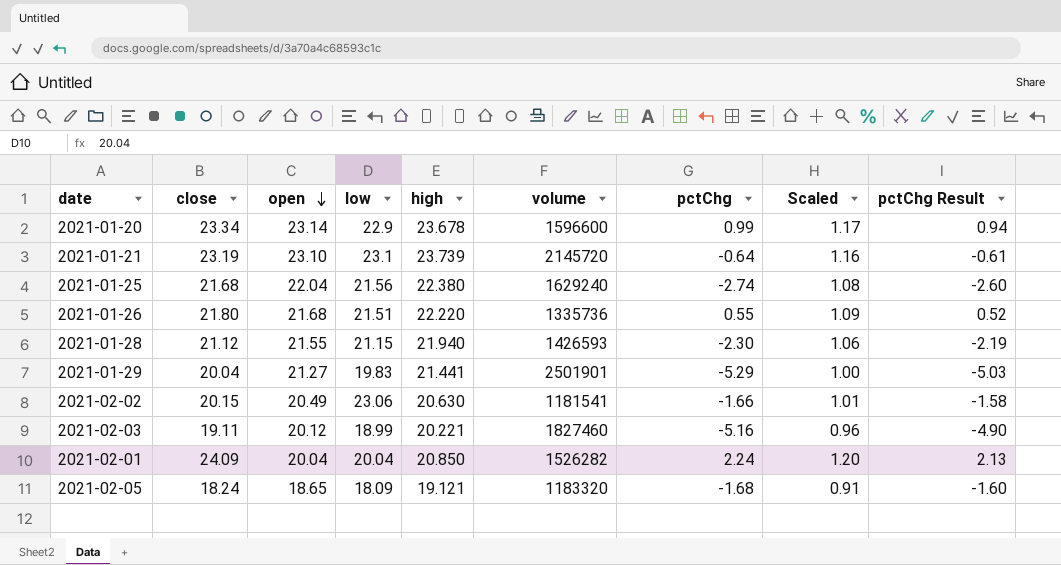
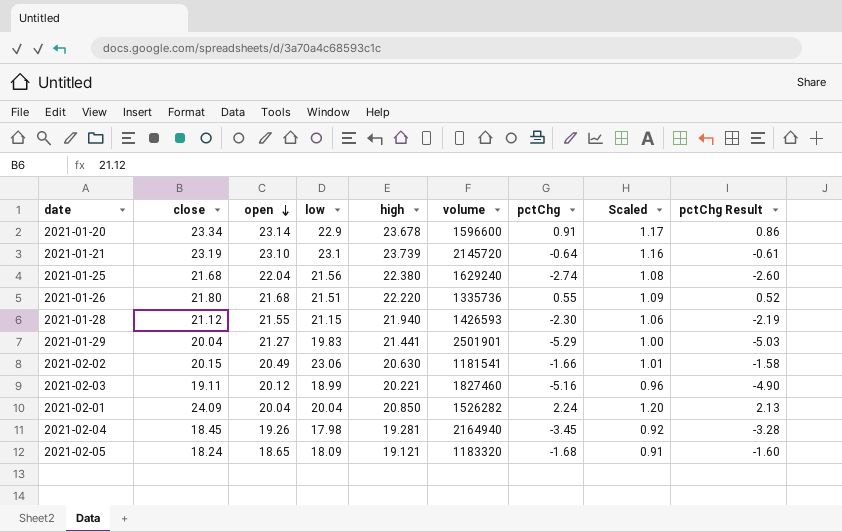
2021-01-20 | pctChg: 0.99 -> 0.91
2021-01-20 | pctChg Result: 0.94 -> 0.86
row 2021-02-04: none -> 18.45 | 19.26 | 17.98 | 19.281 | 2164940 | -3.45 | 0.92 | -3.28

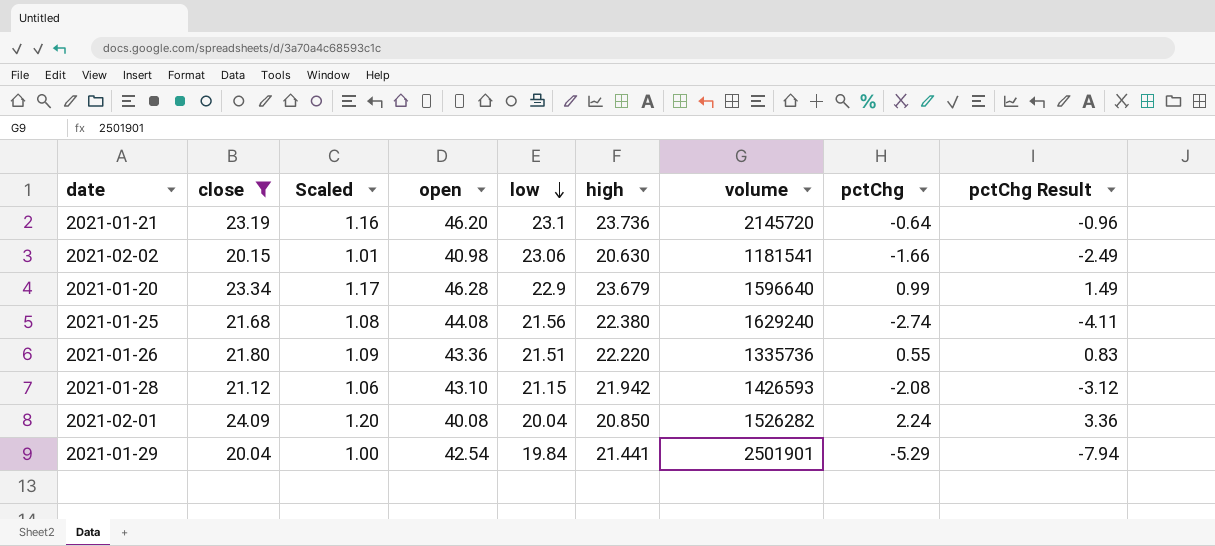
filter: none -> close >= 20.04
row order: open descending -> low descending
column Scaled | position: 8 -> 3
column pctChg Result | formula: [pctChg] * 0.95 -> [pctChg] * 1.5
2021-01-21 | open: 23.10 -> 46.20
2021-01-21 | high: 23.739 -> 23.736
2021-02-02 | open: 20.49 -> 40.98
2021-01-20 | open: 23.14 -> 46.28
2021-01-20 | high: 23.678 -> 23.679
2021-01-20 | volume: 1596600 -> 1596640
2021-01-20 | pctChg: 0.91 -> 0.99
2021-01-25 | open: 22.04 -> 44.08
2021-01-26 | open: 21.68 -> 43.36
2021-01-28 | open: 21.55 -> 43.10
2021-01-28 | high: 21.940 -> 21.942
2021-01-28 | pctChg: -2.30 -> -2.08
2021-02-01 | open: 20.04 -> 40.08
2021-01-29 | open: 21.27 -> 42.54
2021-01-29 | low: 19.83 -> 19.84

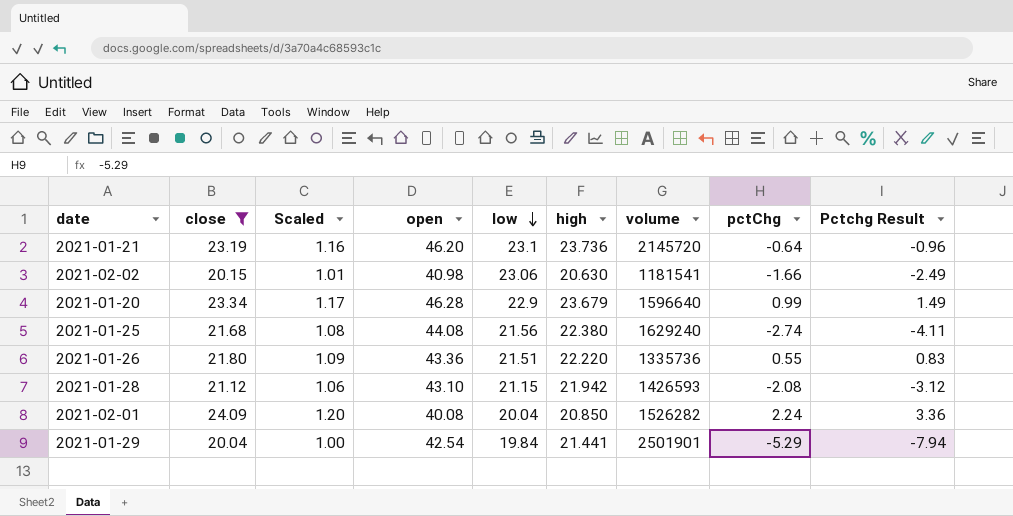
column name: pctChg Result -> Pctchg Result

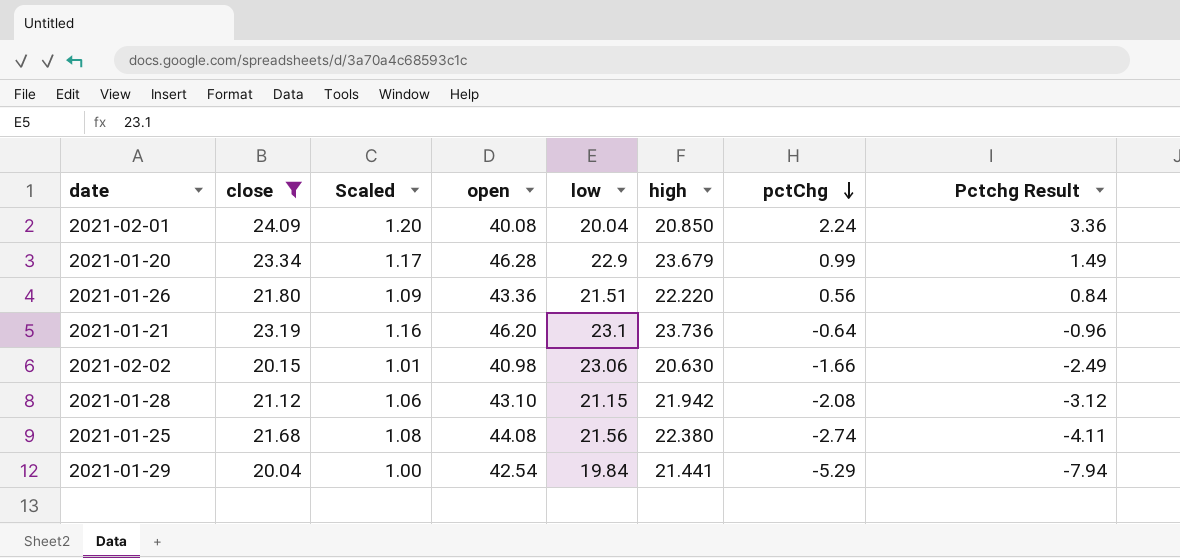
row order: low descending -> pctChg descending
column volume | position: 7 -> none
2021-01-26 | pctChg: 0.55 -> 0.56
2021-01-26 | Pctchg Result: 0.83 -> 0.84

